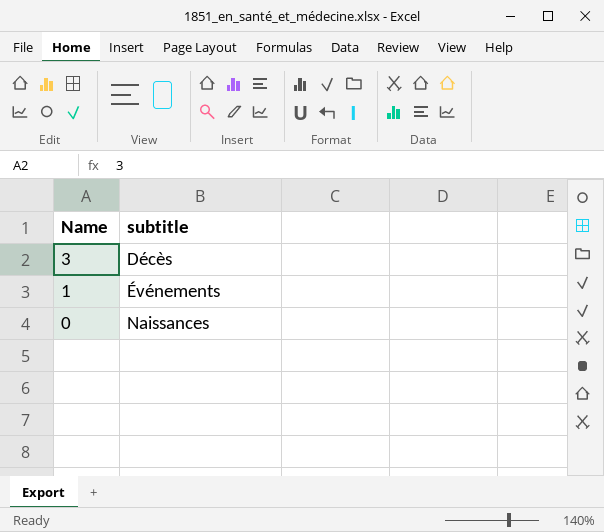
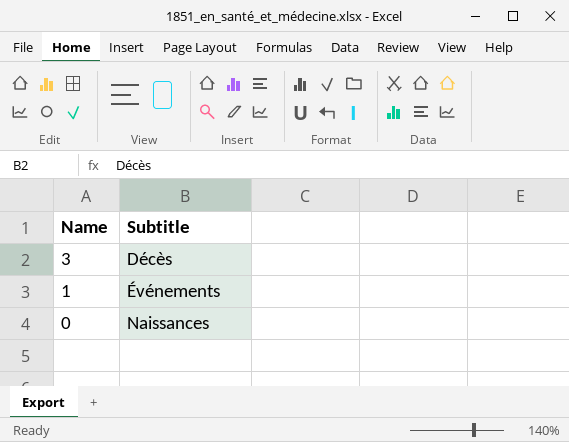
column name: subtitle -> Subtitle

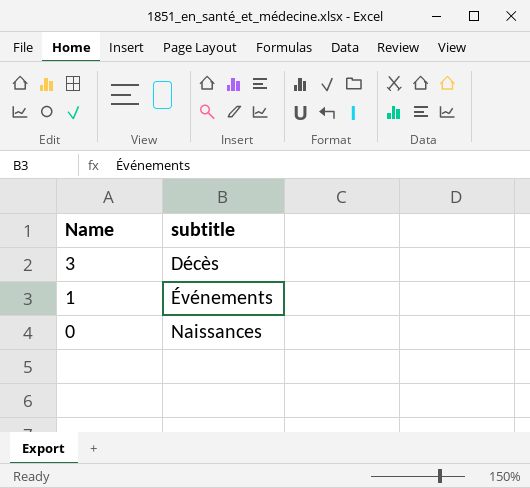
column name: Subtitle -> subtitle

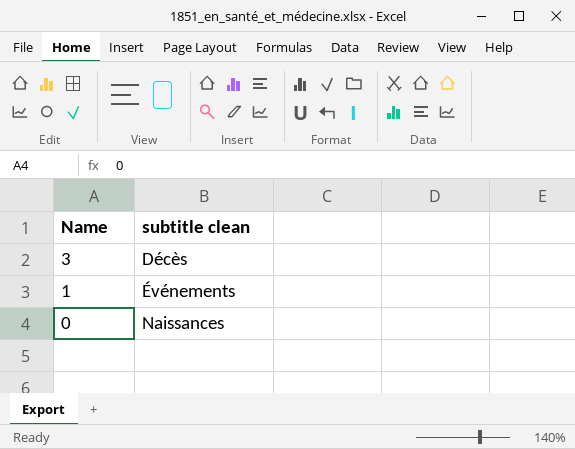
column name: subtitle -> subtitle clean

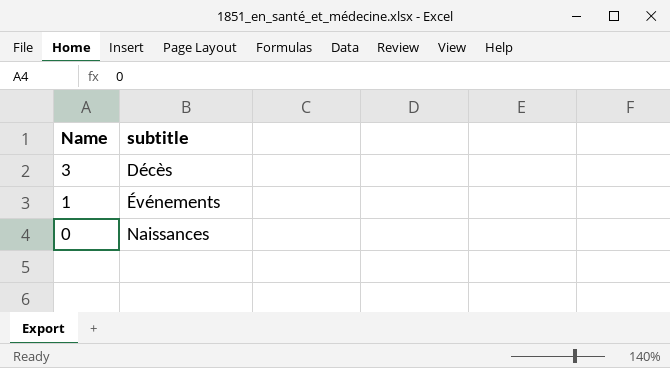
column name: subtitle clean -> subtitle

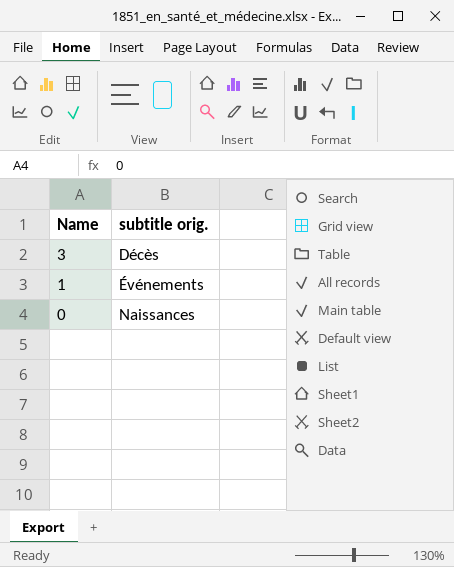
column name: subtitle -> subtitle orig.

